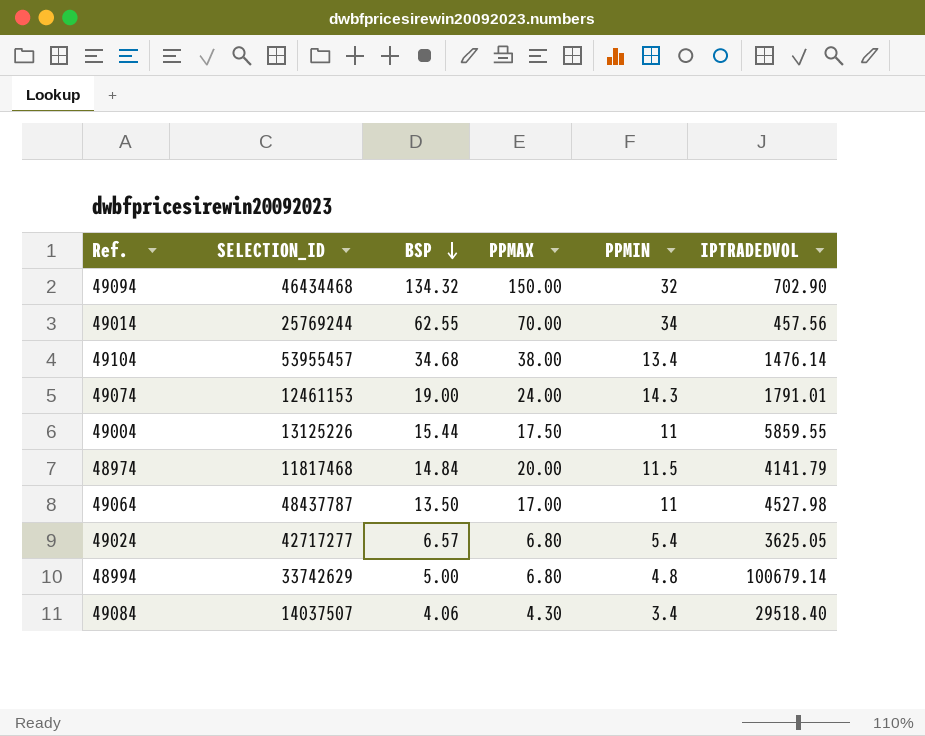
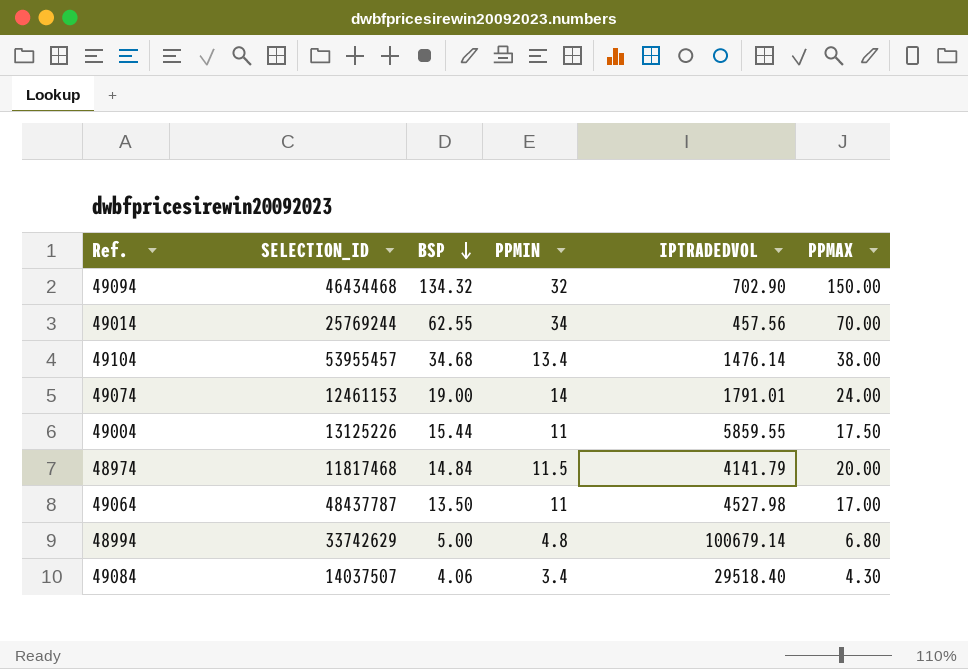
column PPMAX | position: 4 -> 6
row 49024: 42717277 | 6.57 | 6.80 | 5.4 | 3625.05 -> none
49074 | PPMIN: 14.3 -> 14

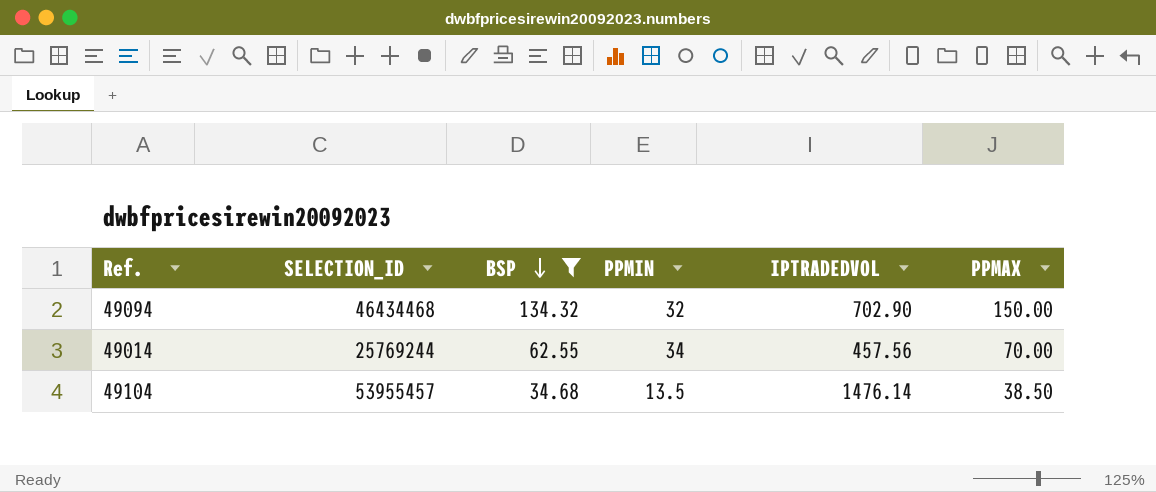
filter: none -> BSP >= 34.68
49104 | PPMIN: 13.4 -> 13.5
49104 | PPMAX: 38.00 -> 38.50

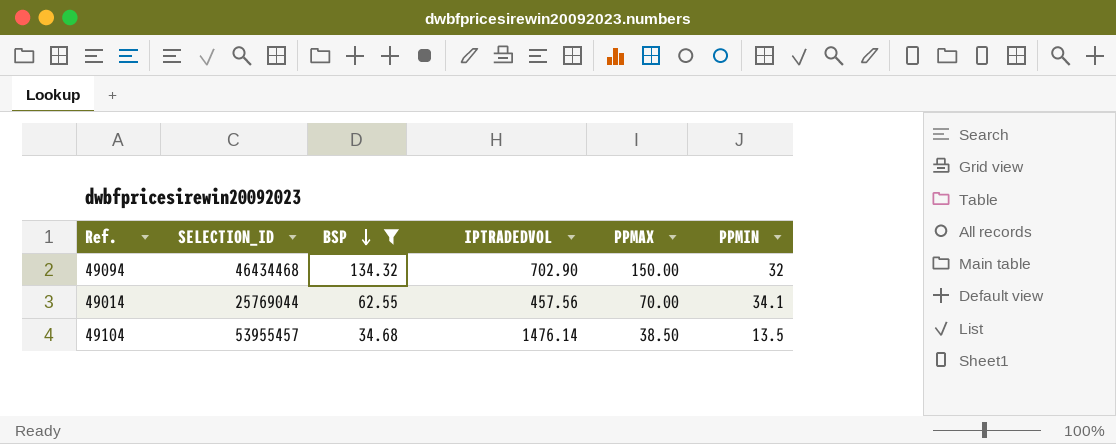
column PPMIN | position: 4 -> 6
49014 | SELECTION_ID: 25769244 -> 25769044
49014 | PPMIN: 34 -> 34.1

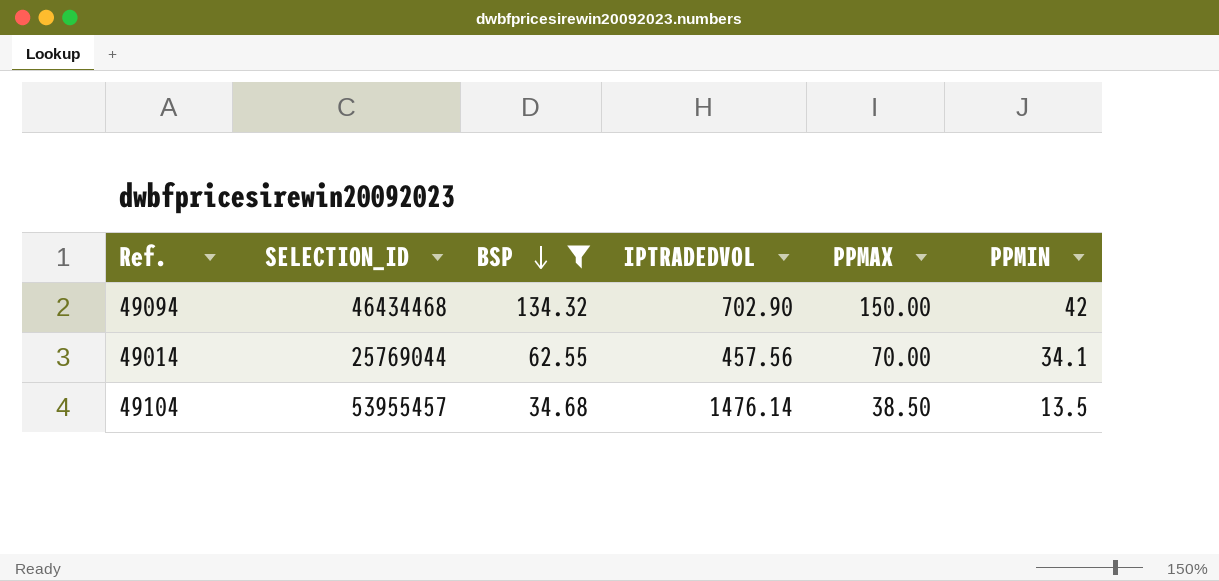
49094 | PPMIN: 32 -> 42

